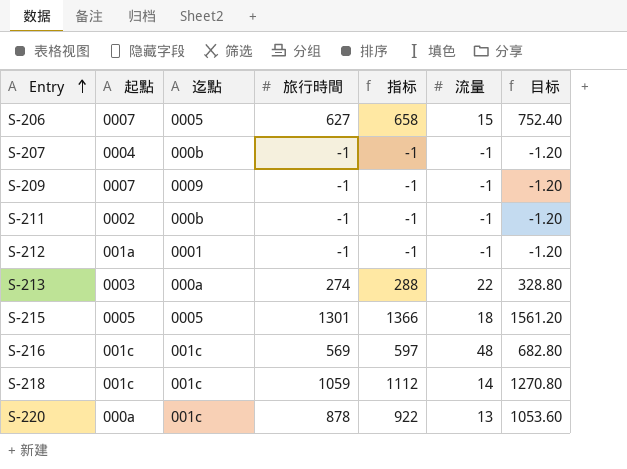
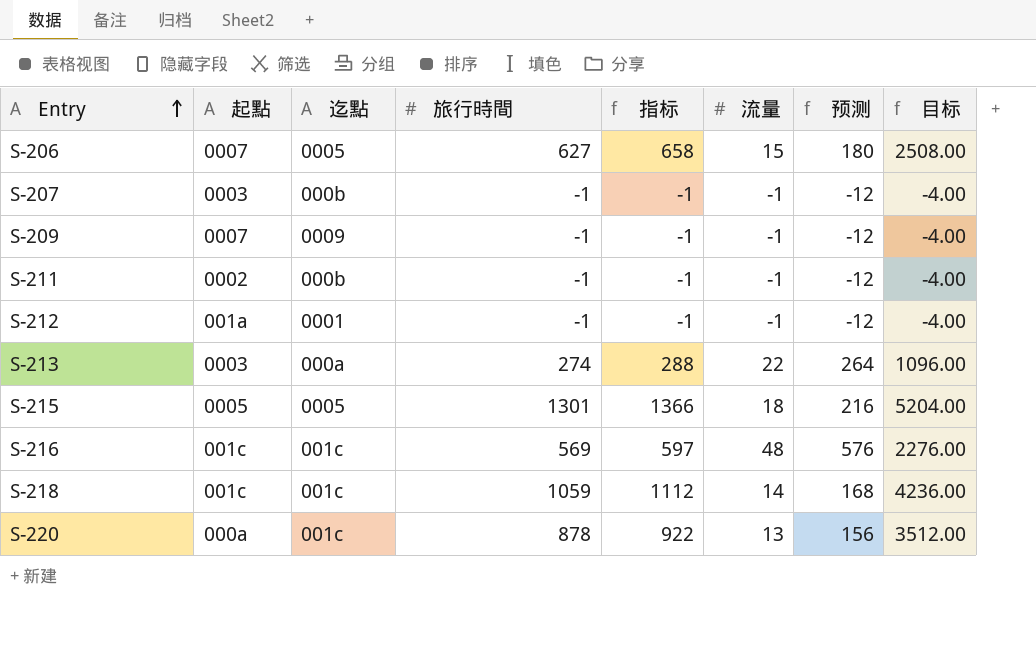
column 预测 | formula: none -> [流量] * 12
column 目标 | formula: [旅行時間] * 1.2 -> [旅行時間] * 4
S-207 | 起點: 0004 -> 0003

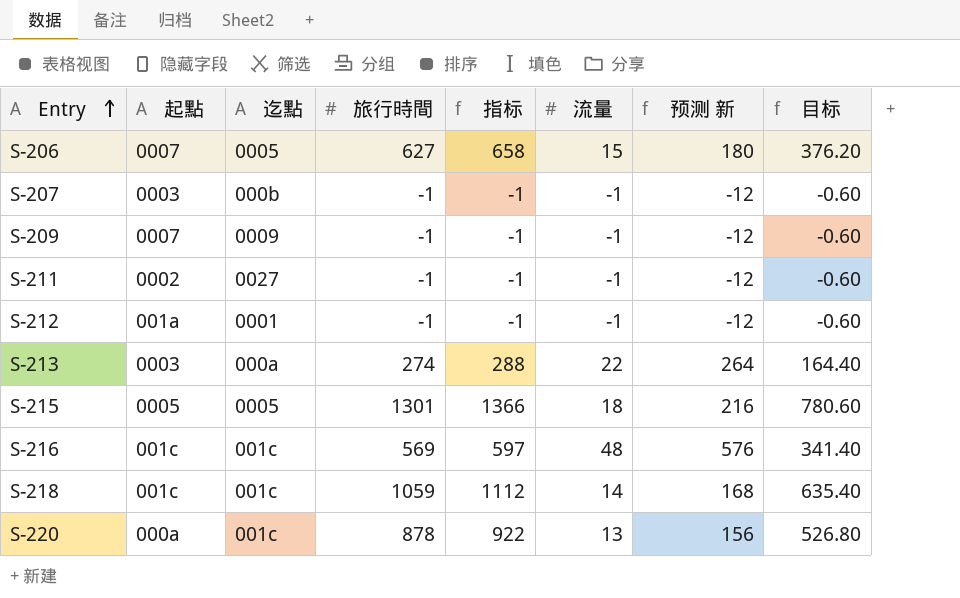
column name: 预测 -> 预测 新
column 目标 | formula: [旅行時間] * 4 -> [旅行時間] * 0.6
S-211 | 迄點: 000b -> 0027

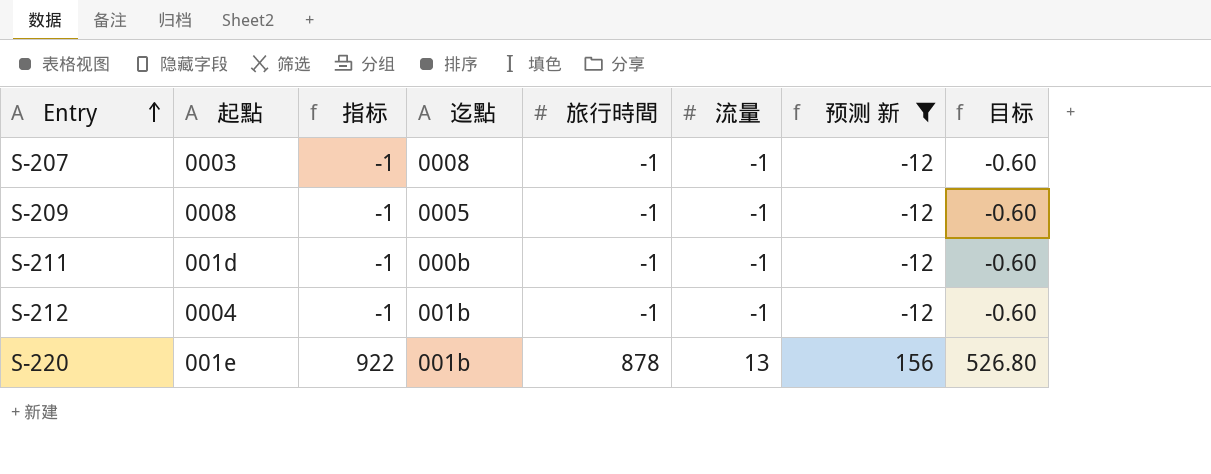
filter: none -> 预测 新 <= 156
column 指标 | position: 5 -> 3
S-207 | 迄點: 000b -> 0008
S-209 | 起點: 0007 -> 0008
S-209 | 迄點: 0009 -> 0005
S-211 | 起點: 0002 -> 001d
S-211 | 迄點: 0027 -> 000b
S-212 | 起點: 001a -> 0004
S-212 | 迄點: 0001 -> 001b
S-220 | 起點: 000a -> 001e
S-220 | 迄點: 001c -> 001b

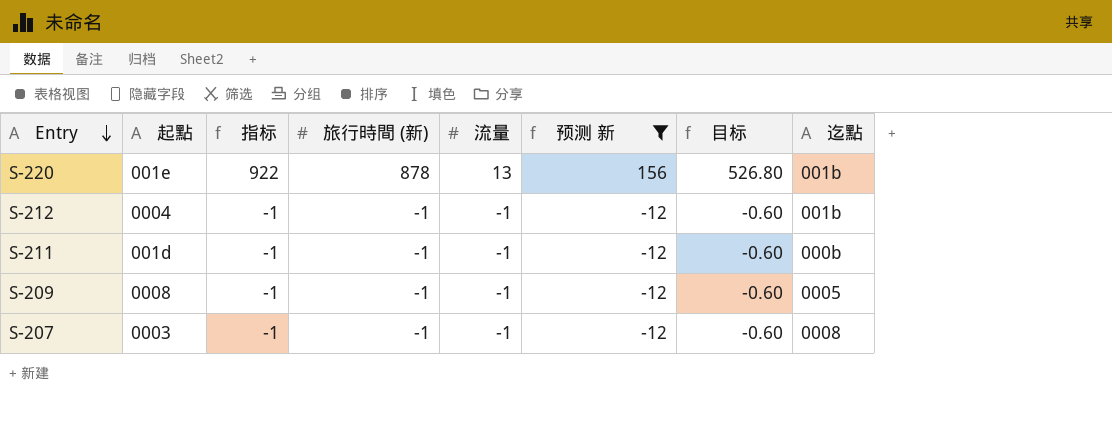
row order: Entry ascending -> Entry descending
column name: 旅行時間 -> 旅行時間 (新)
column 迄點 | position: 4 -> 8

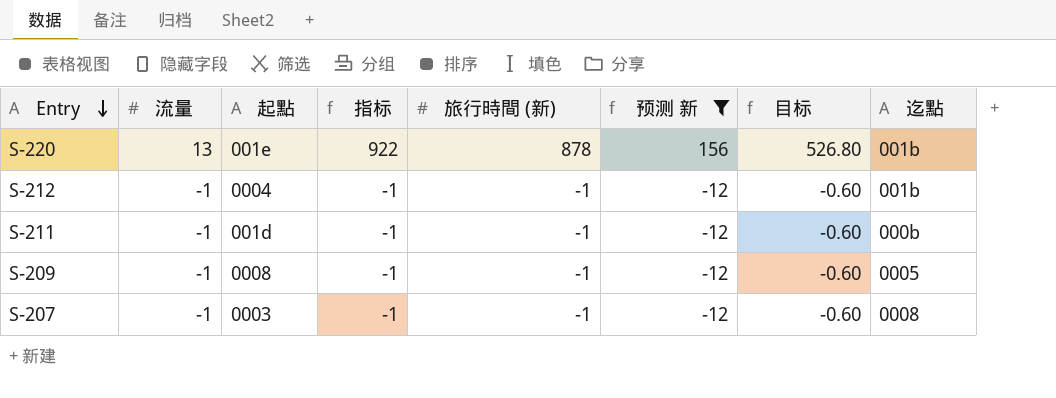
column 流量 | position: 5 -> 2

